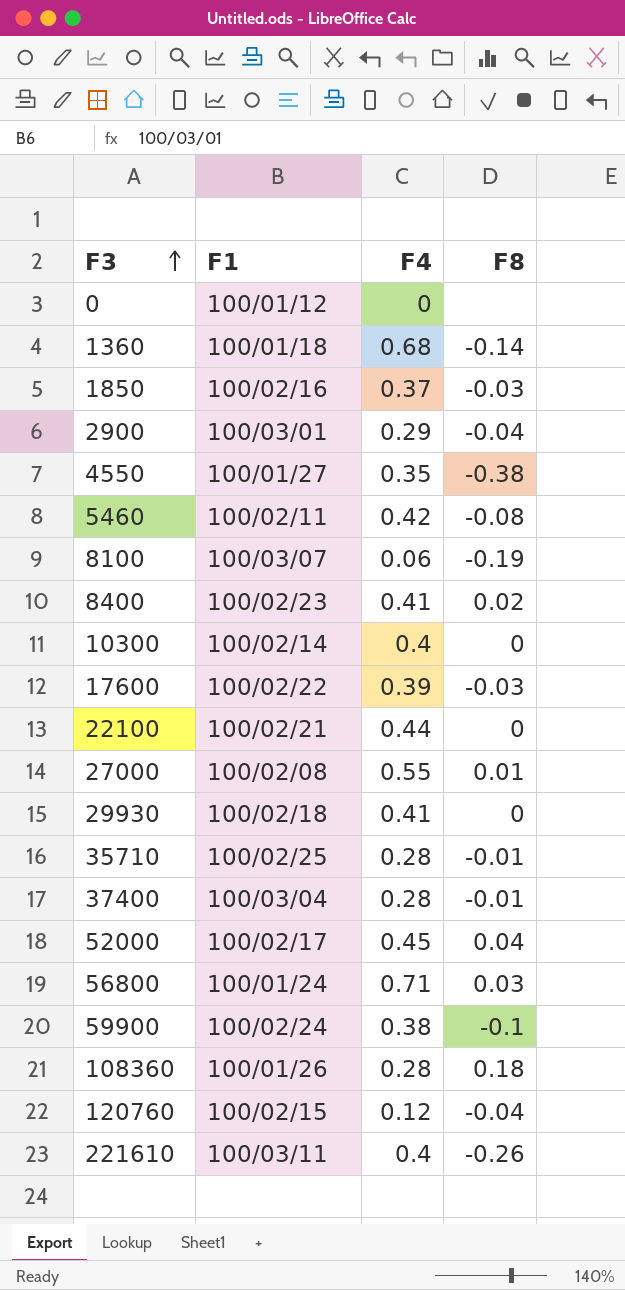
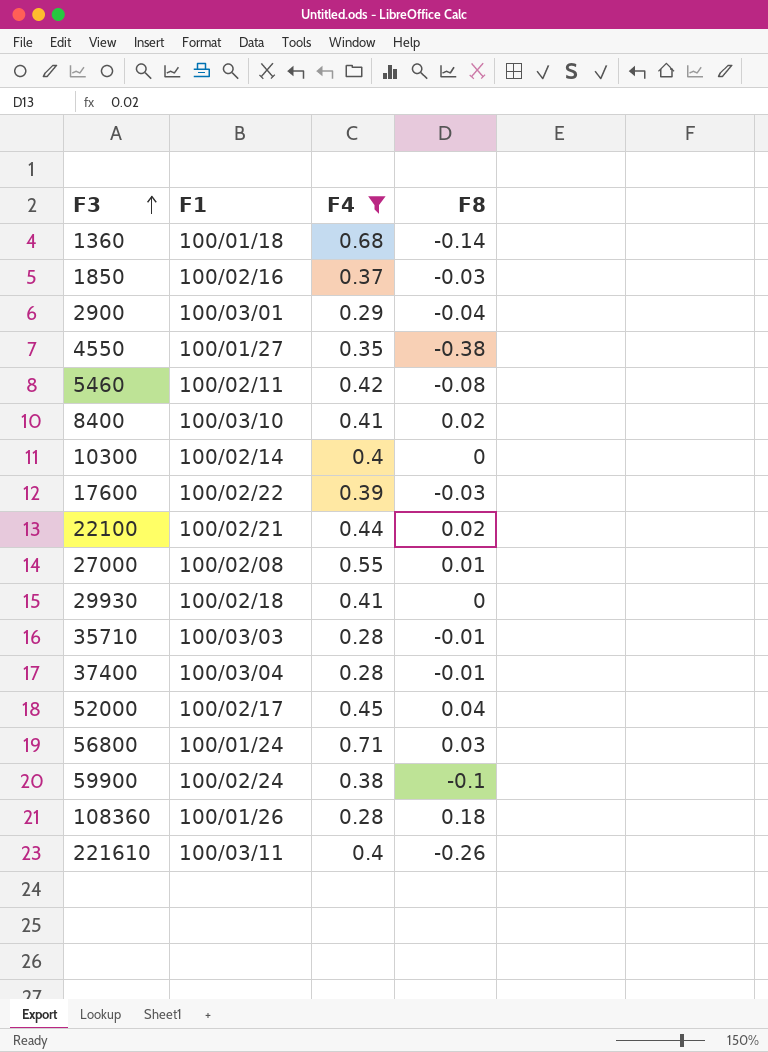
filter: none -> F4 >= 0.28
8400 | F1: 100/02/23 -> 100/03/10
22100 | F8: 0 -> 0.02
35710 | F1: 100/02/25 -> 100/03/03

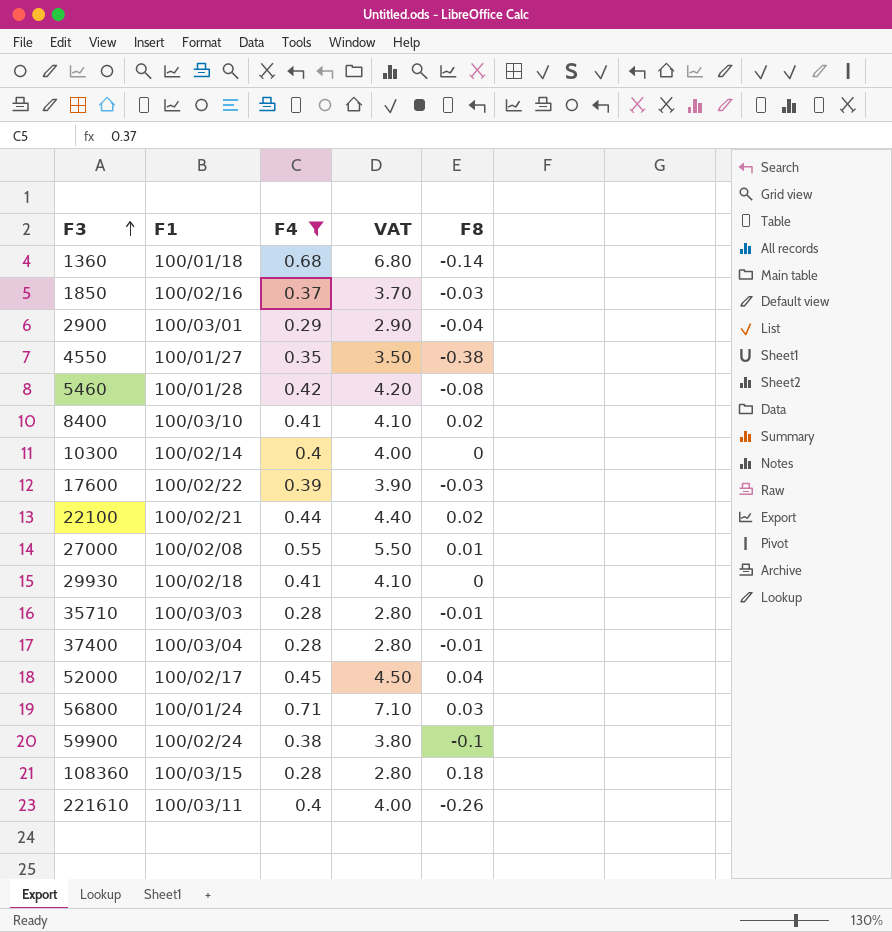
column VAT | formula: none -> [F4] * 10
5460 | F1: 100/02/11 -> 100/01/28
108360 | F1: 100/01/26 -> 100/03/15

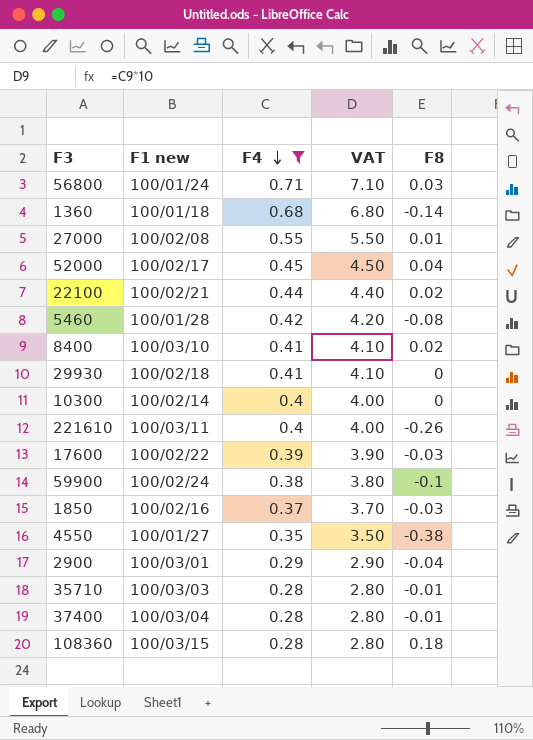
row order: F3 ascending -> F4 descending
column name: F1 -> F1 new

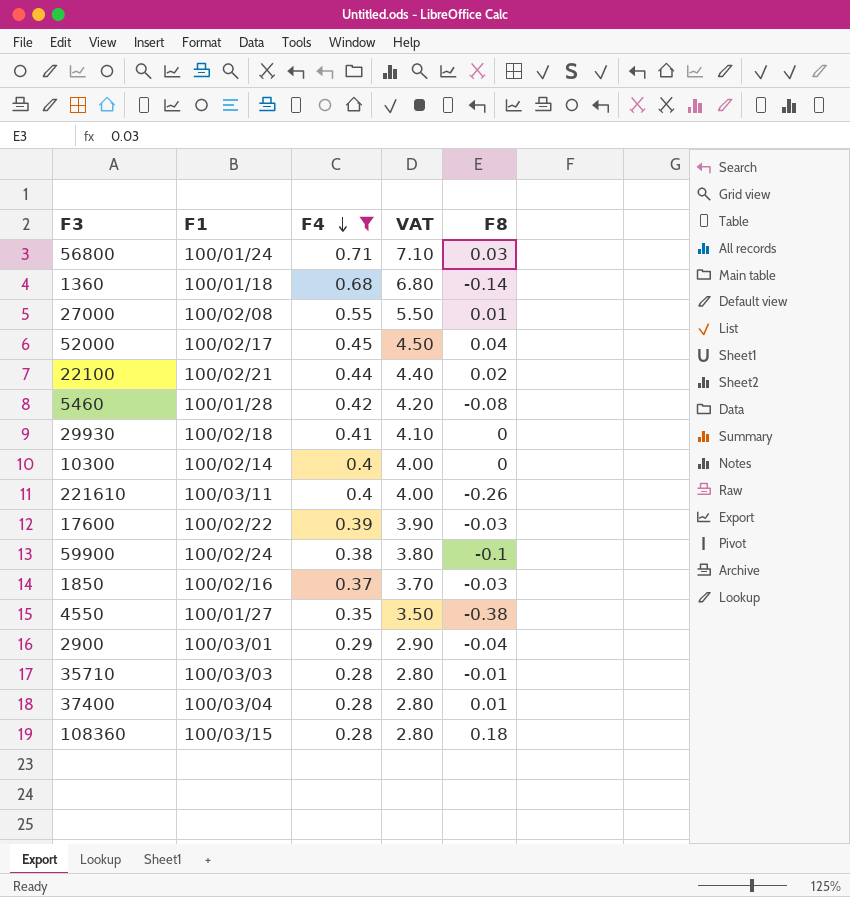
column name: F1 new -> F1
row 8400: 100/03/10 | 0.41 | 4.10 | 0.02 -> none
37400 | F8: -0.01 -> 0.01

